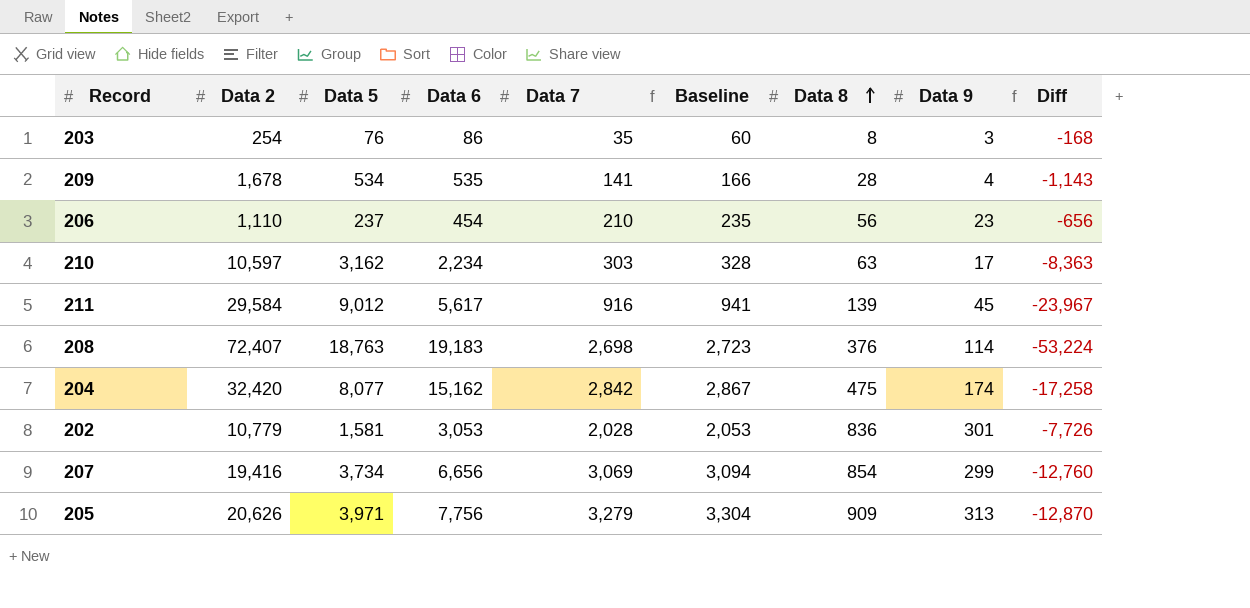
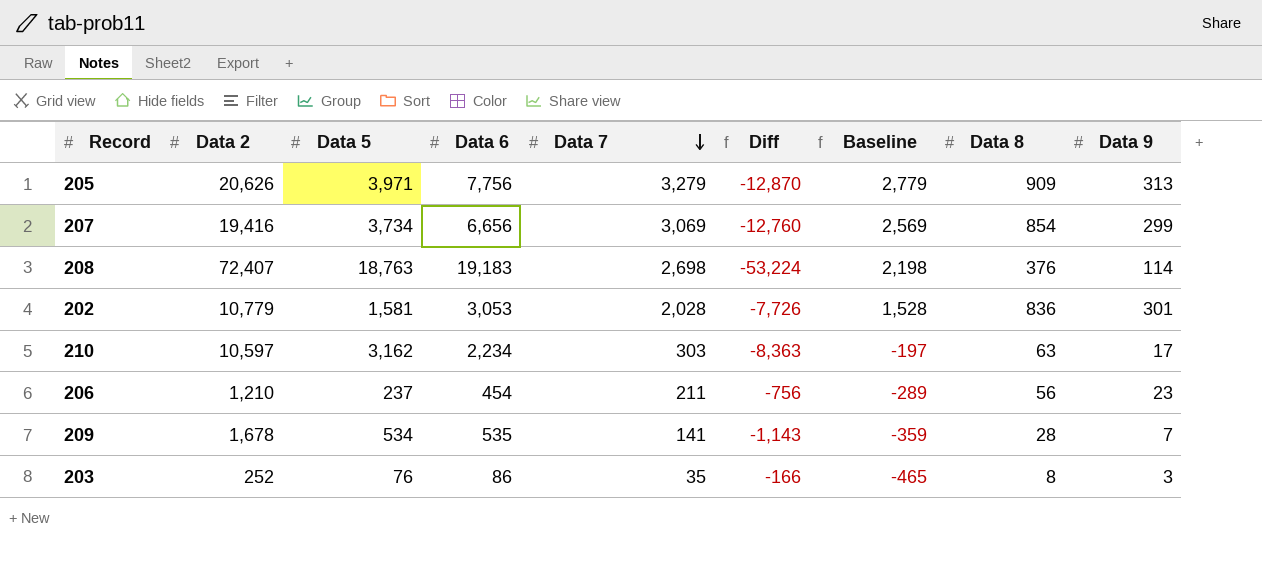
row order: Data 8 ascending -> Data 7 descending
column Diff | position: 9 -> 6
column Baseline | formula: [Data 7] + 25 -> [Data 7] - 500
row 211: 29,584 | 9,012 | 5,617 | 916 | 941 | 139 | 45 | -23,967 -> none
row 204: 32,420 | 8,077 | 15,162 | 2,842 | 2,867 | 475 | 174 | -17,258 -> none
206 | Data 2: 1,110 -> 1,210
206 | Data 7: 210 -> 211
206 | Diff: -656 -> -756
209 | Data 9: 4 -> 7
203 | Data 2: 254 -> 252
203 | Diff: -168 -> -166

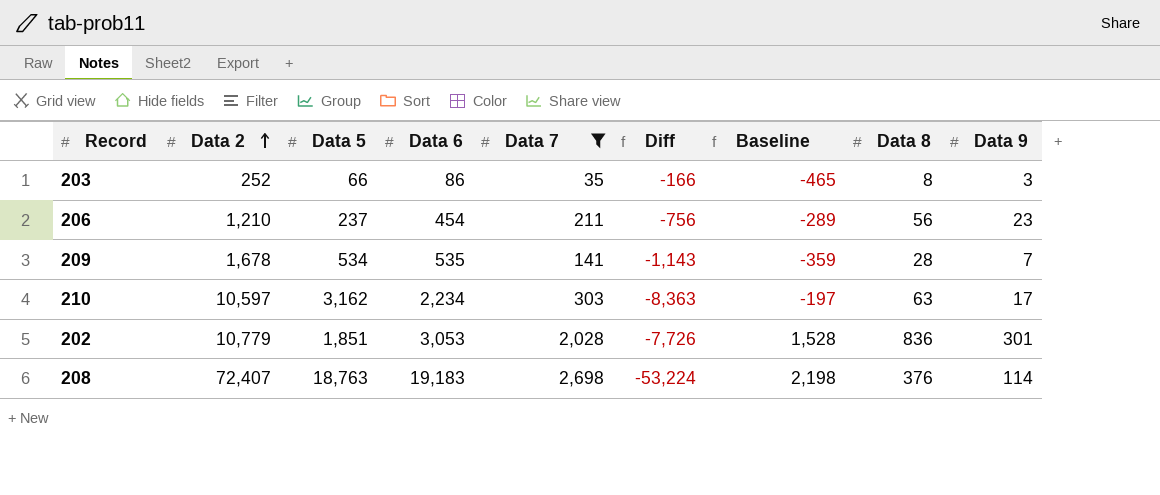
filter: none -> Data 7 <= 2,698
row order: Data 7 descending -> Data 2 ascending
203 | Data 5: 76 -> 66
202 | Data 5: 1,581 -> 1,851

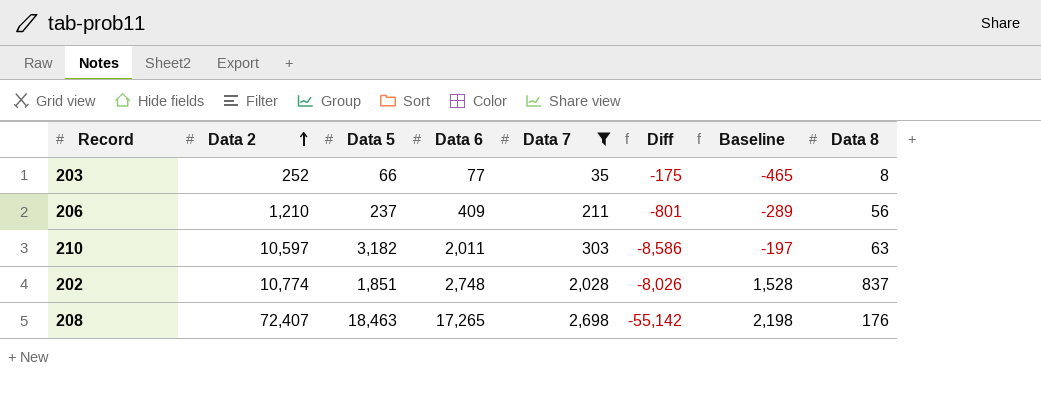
column Data 9 | position: 9 -> none
row 209: 1,678 | 534 | 535 | 141 | -1,143 | -359 | 28 | 7 -> none
203 | Data 6: 86 -> 77
203 | Diff: -166 -> -175
206 | Data 6: 454 -> 409
206 | Diff: -756 -> -801
210 | Data 5: 3,162 -> 3,182
210 | Data 6: 2,234 -> 2,011
210 | Diff: -8,363 -> -8,586
202 | Data 2: 10,779 -> 10,774
202 | Data 6: 3,053 -> 2,748
202 | Diff: -7,726 -> -8,026
202 | Data 8: 836 -> 837
208 | Data 5: 18,763 -> 18,463
208 | Data 6: 19,183 -> 17,265
208 | Diff: -53,224 -> -55,142
208 | Data 8: 376 -> 176

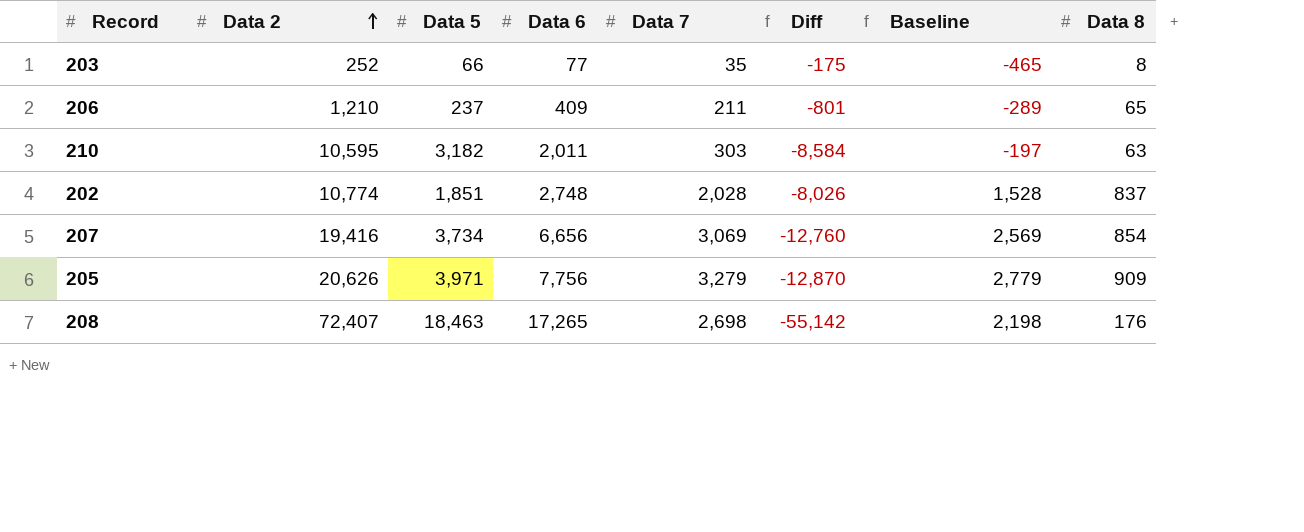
filter: Data 7 <= 2,698 -> none
206 | Data 8: 56 -> 65
210 | Data 2: 10,597 -> 10,595
210 | Diff: -8,586 -> -8,584

